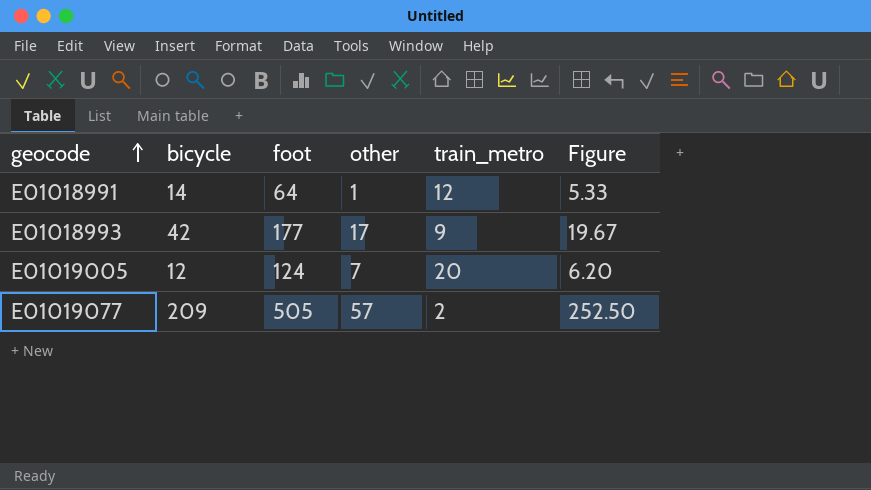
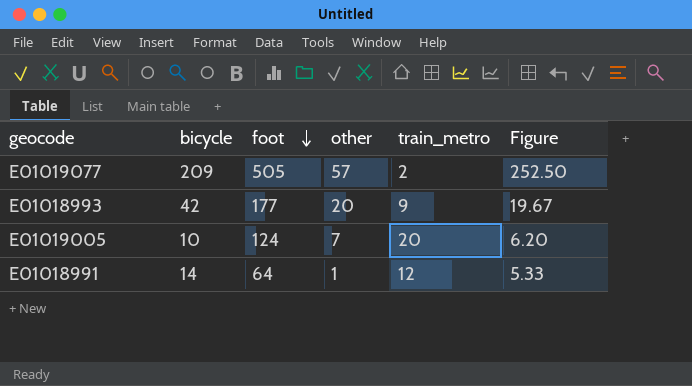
row order: geocode ascending -> foot descending
E01018993 | other: 17 -> 20
E01019005 | bicycle: 12 -> 10

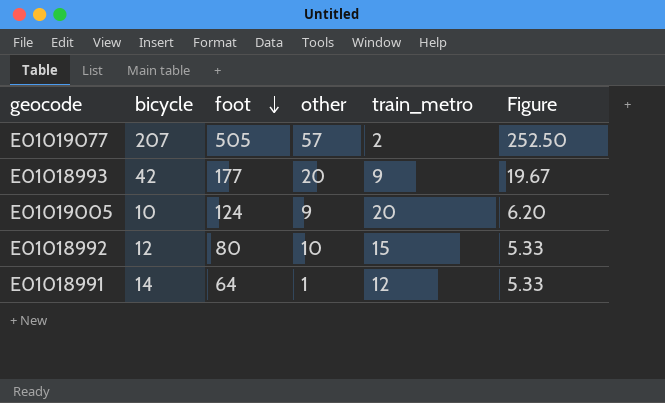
E01019077 | bicycle: 209 -> 207
E01019005 | other: 7 -> 9
row E01018992: none -> 12 | 80 | 10 | 15 | 5.33

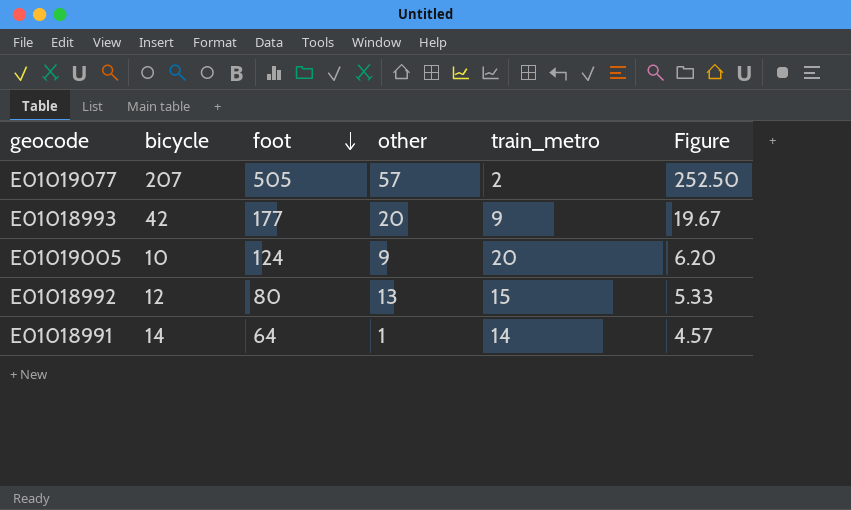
E01018992 | other: 10 -> 13
E01018991 | train_metro: 12 -> 14
E01018991 | Figure: 5.33 -> 4.57

